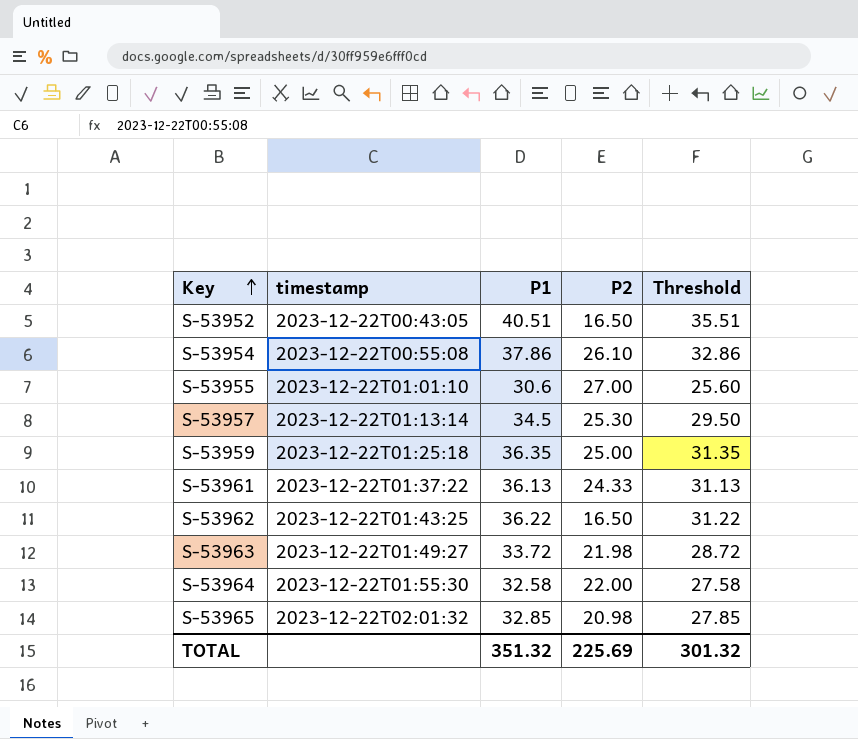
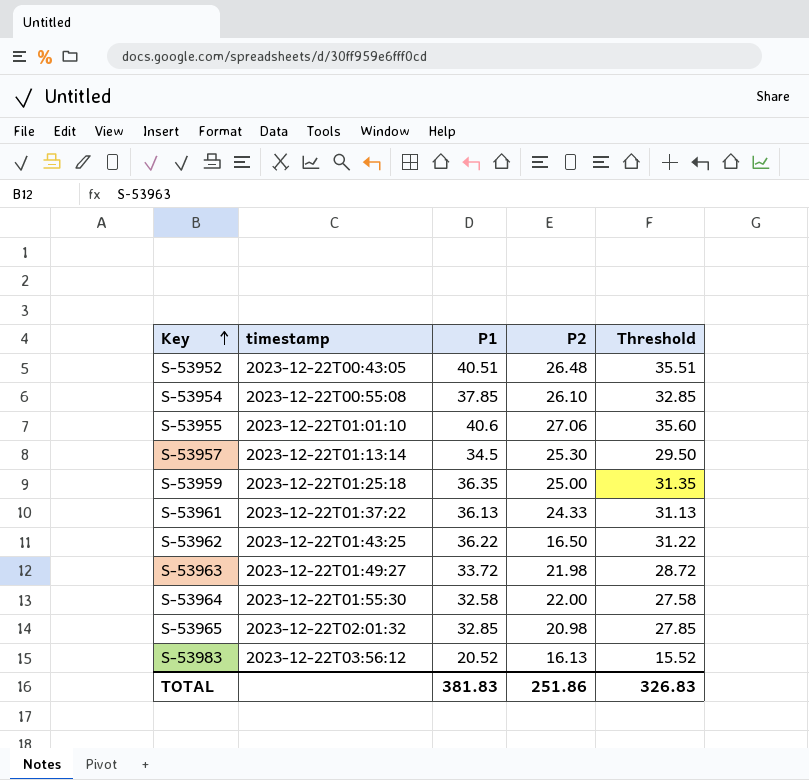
S-53952 | P2: 16.50 -> 26.48
S-53954 | P1: 37.86 -> 37.85
S-53954 | Threshold: 32.86 -> 32.85
S-53955 | P1: 30.6 -> 40.6
S-53955 | P2: 27.00 -> 27.06
S-53955 | Threshold: 25.60 -> 35.60
row S-53983: none -> 2023-12-22T03:56:12 | 20.52 | 16.13 | 15.52
TOTAL | P1: 351.32 -> 381.83
TOTAL | P2: 225.69 -> 251.86
TOTAL | Threshold: 301.32 -> 326.83

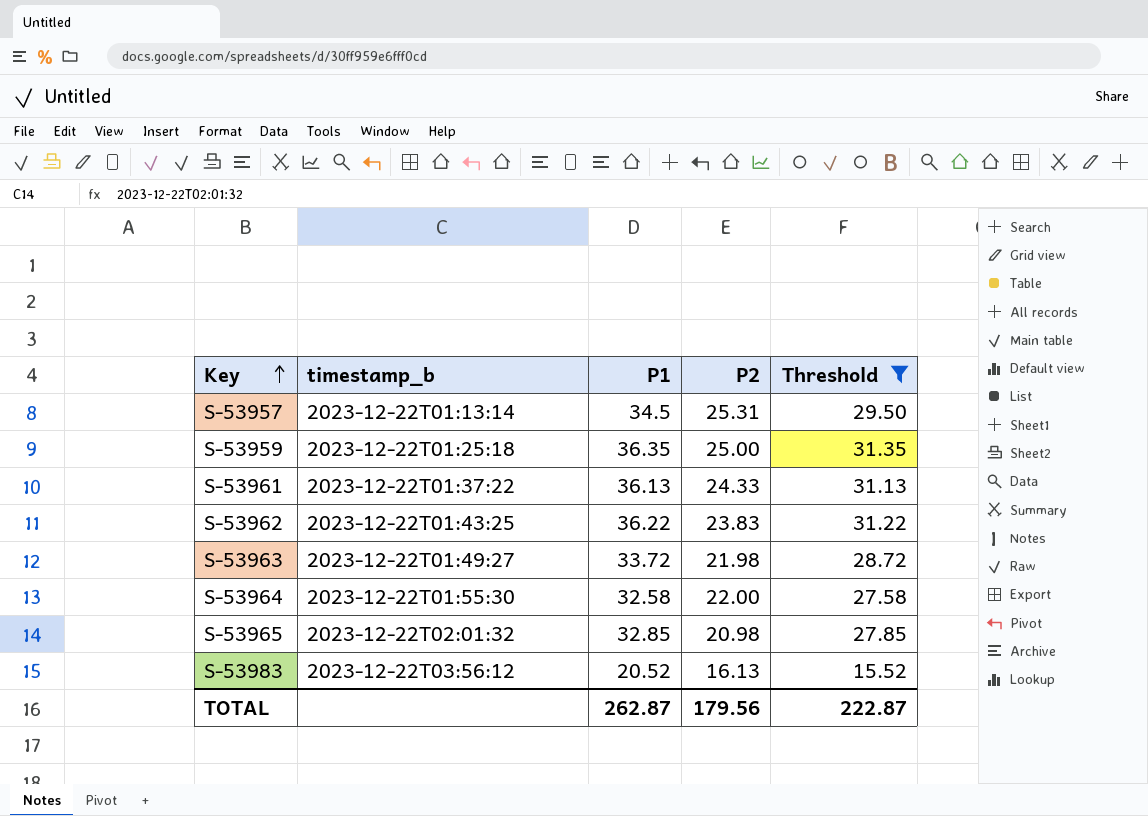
filter: none -> Threshold <= 31.35
column name: timestamp -> timestamp_b
S-53957 | P2: 25.30 -> 25.31
S-53962 | P2: 16.50 -> 23.83
TOTAL | P1: 381.83 -> 262.87
TOTAL | P2: 251.86 -> 179.56
TOTAL | Threshold: 326.83 -> 222.87

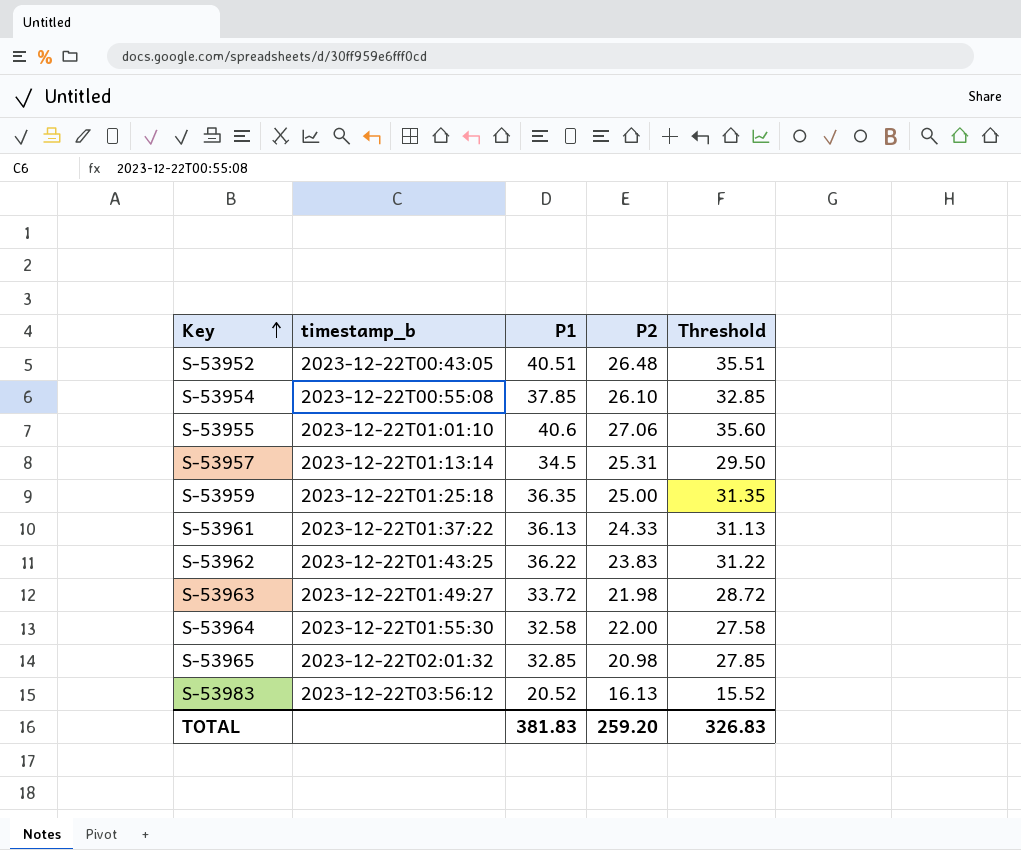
filter: Threshold <= 31.35 -> none
TOTAL | P1: 262.87 -> 381.83
TOTAL | P2: 179.56 -> 259.20
TOTAL | Threshold: 222.87 -> 326.83

